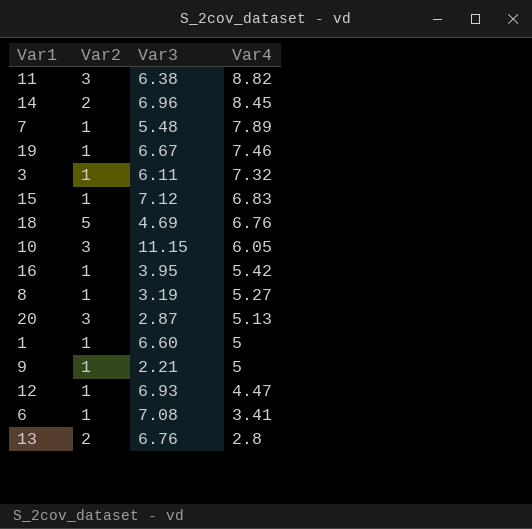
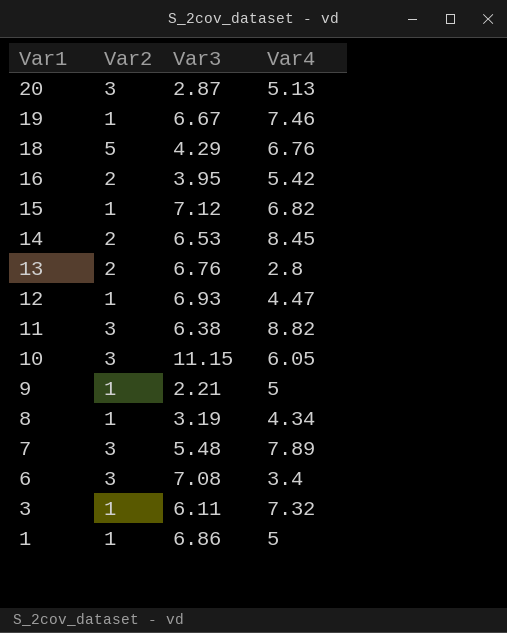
row order: Var4 descending -> Var1 descending
18 | Var3: 4.69 -> 4.29
16 | Var2: 1 -> 2
15 | Var4: 6.83 -> 6.82
14 | Var3: 6.96 -> 6.53
8 | Var4: 5.27 -> 4.34
7 | Var2: 1 -> 3
6 | Var2: 1 -> 3
6 | Var4: 3.41 -> 3.4
1 | Var3: 6.60 -> 6.86

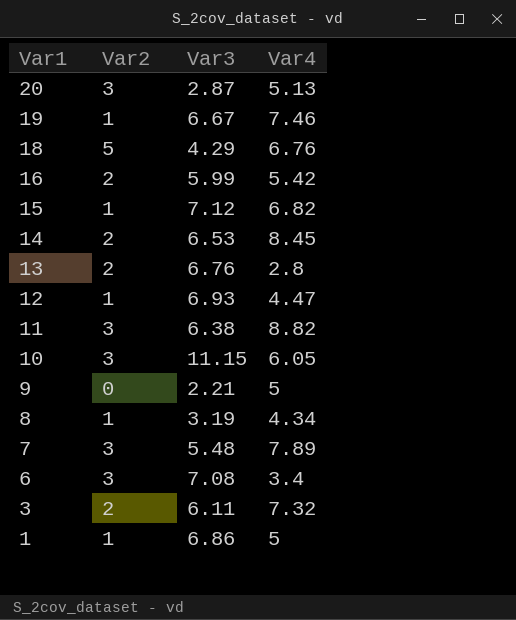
16 | Var3: 3.95 -> 5.99
9 | Var2: 1 -> 0
3 | Var2: 1 -> 2

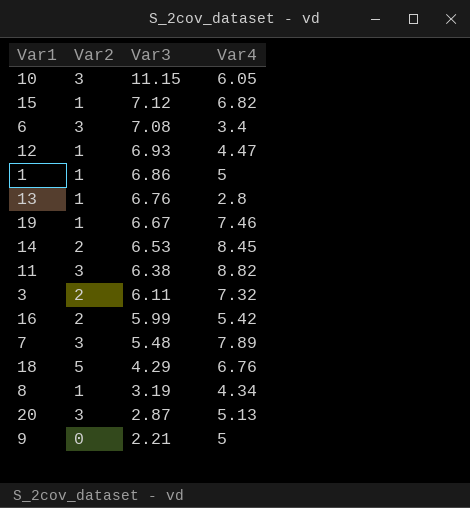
row order: Var1 descending -> Var3 descending
13 | Var2: 2 -> 1

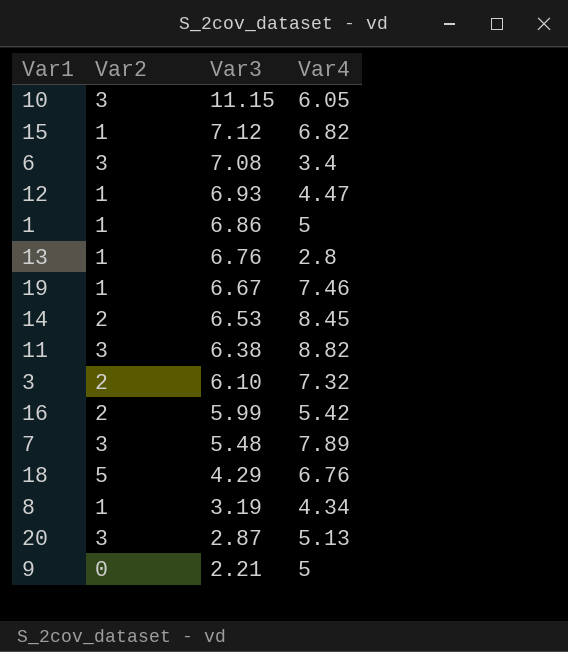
3 | Var3: 6.11 -> 6.10

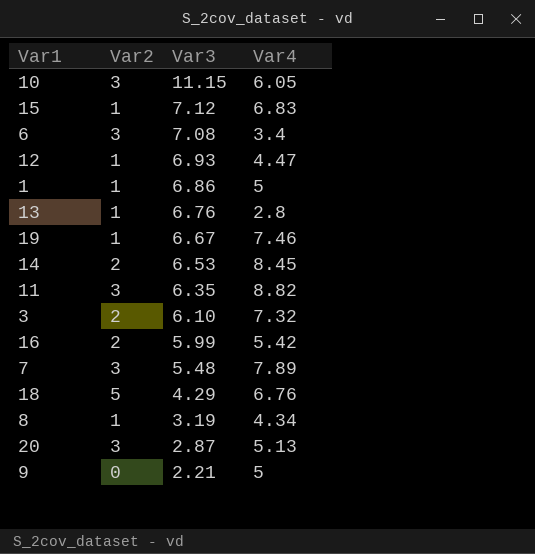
15 | Var4: 6.82 -> 6.83
11 | Var3: 6.38 -> 6.35

